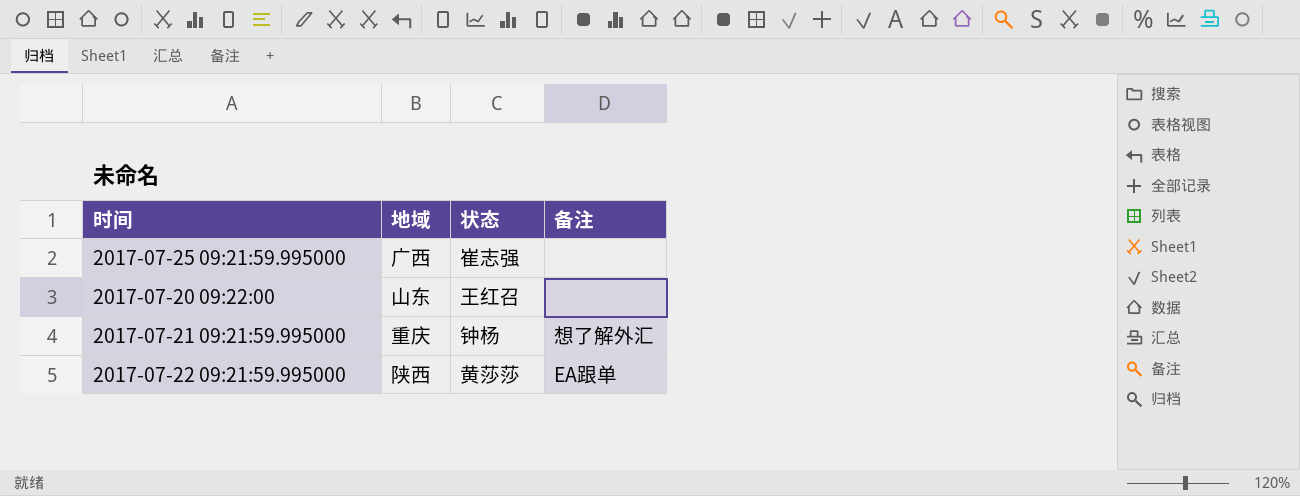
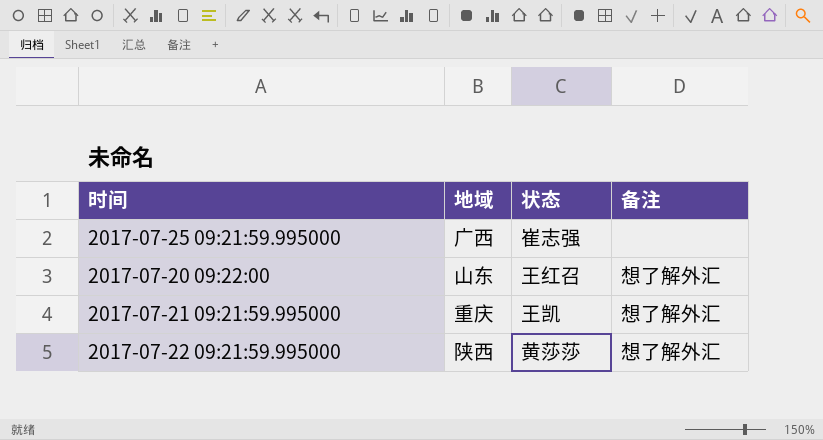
2017-07-20 09:22:00 | 备注: none -> 想了解外汇
2017-07-21 09:21:59.995000 | 状态: 钟杨 -> 王凯
2017-07-22 09:21:59.995000 | 备注: EA跟单 -> 想了解外汇

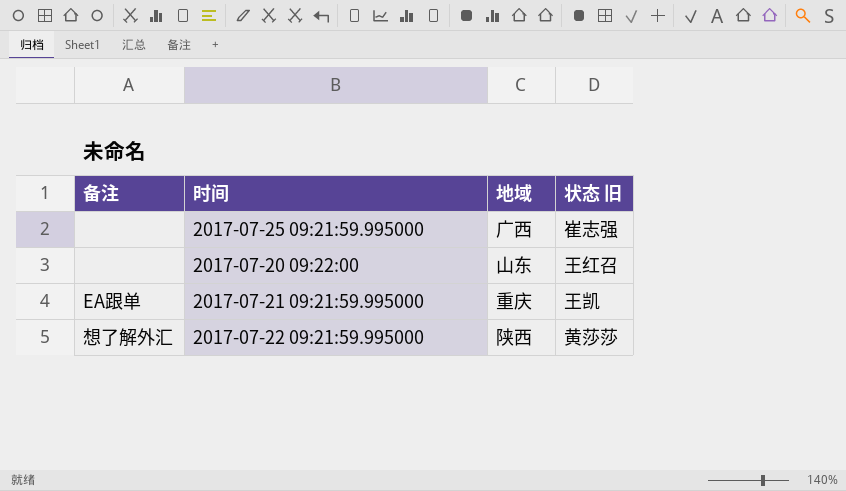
column 备注 | position: 4 -> 1
column name: 状态 -> 状态 旧
2017-07-20 09:22:00 | 备注: 想了解外汇 -> none
2017-07-21 09:21:59.995000 | 备注: 想了解外汇 -> EA跟单

